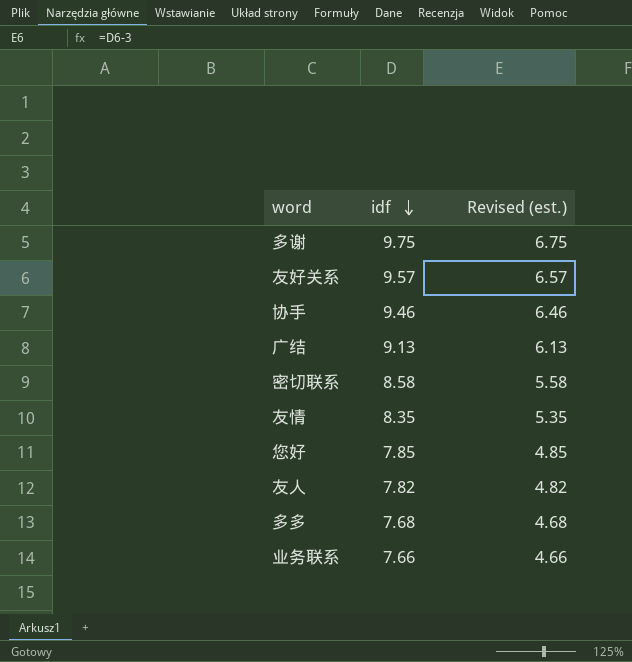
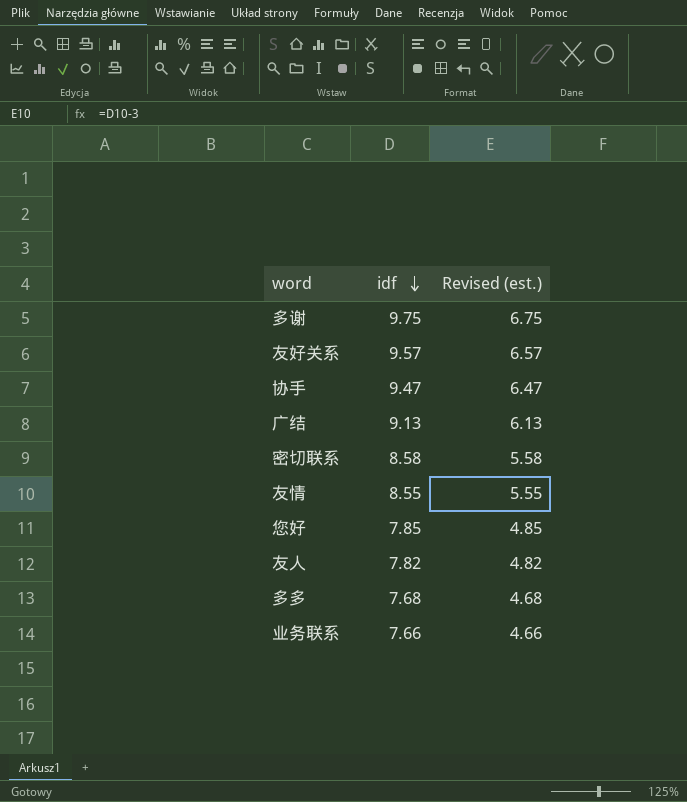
协手 | idf: 9.46 -> 9.47
协手 | Revised (est.): 6.46 -> 6.47
友情 | idf: 8.35 -> 8.55
友情 | Revised (est.): 5.35 -> 5.55

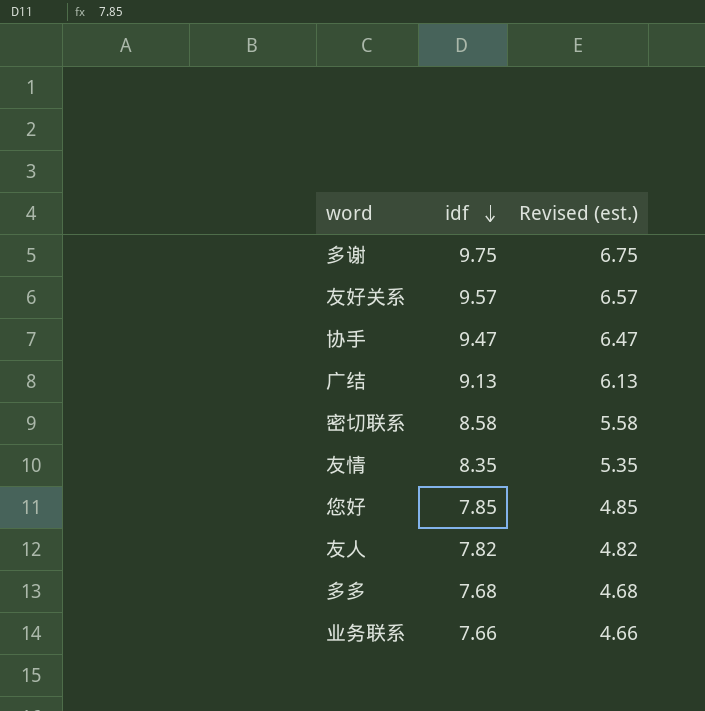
友情 | idf: 8.55 -> 8.35
友情 | Revised (est.): 5.55 -> 5.35

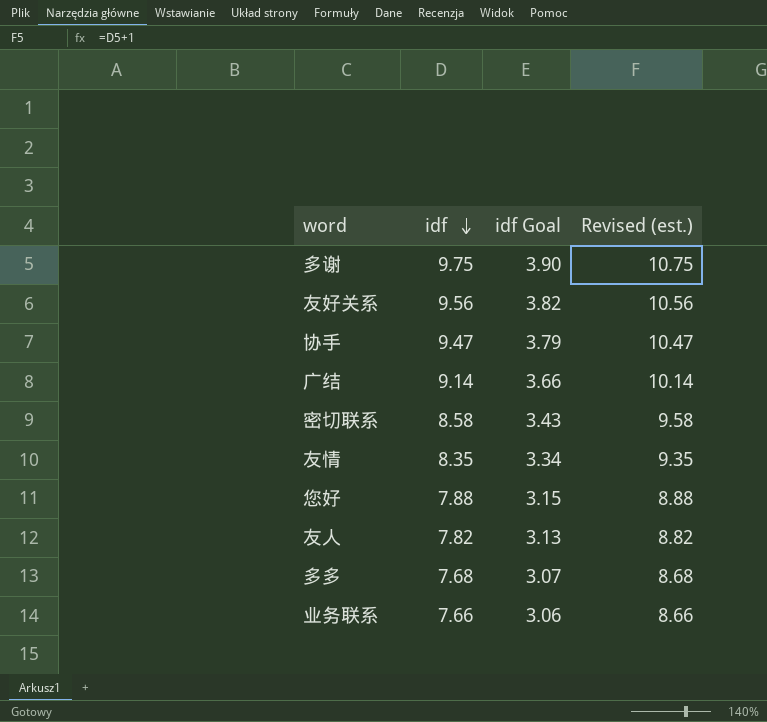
column idf Goal | formula: none -> [idf] * 0.4
column Revised (est.) | formula: [idf] - 3 -> [idf] + 1
友好关系 | idf: 9.57 -> 9.56
广结 | idf: 9.13 -> 9.14
您好 | idf: 7.85 -> 7.88

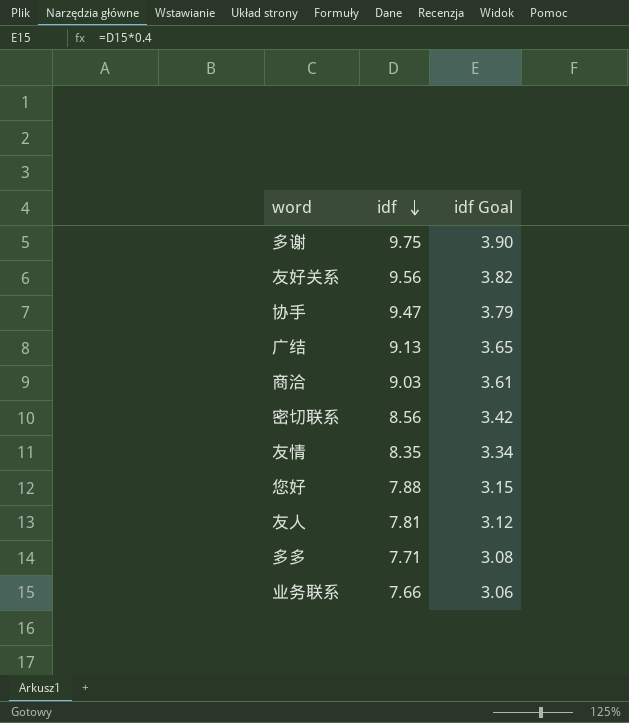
column Revised (est.) | formula: [idf] + 1 -> none
广结 | idf: 9.14 -> 9.13
广结 | idf Goal: 3.66 -> 3.65
row 商洽: none -> 9.03 | 3.61
密切联系 | idf: 8.58 -> 8.56
密切联系 | idf Goal: 3.43 -> 3.42
友人 | idf: 7.82 -> 7.81
友人 | idf Goal: 3.13 -> 3.12
多多 | idf: 7.68 -> 7.71
多多 | idf Goal: 3.07 -> 3.08

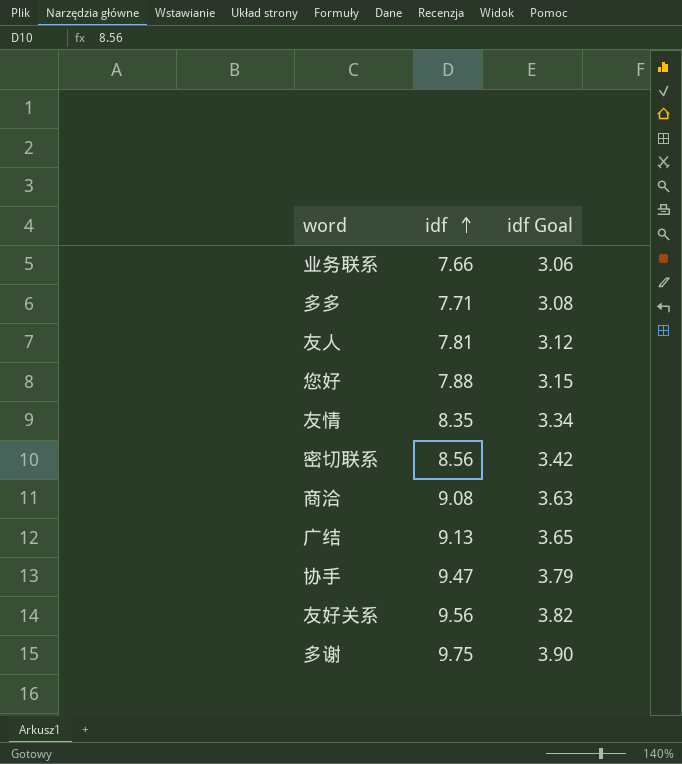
row order: idf descending -> idf ascending
商洽 | idf: 9.03 -> 9.08
商洽 | idf Goal: 3.61 -> 3.63

